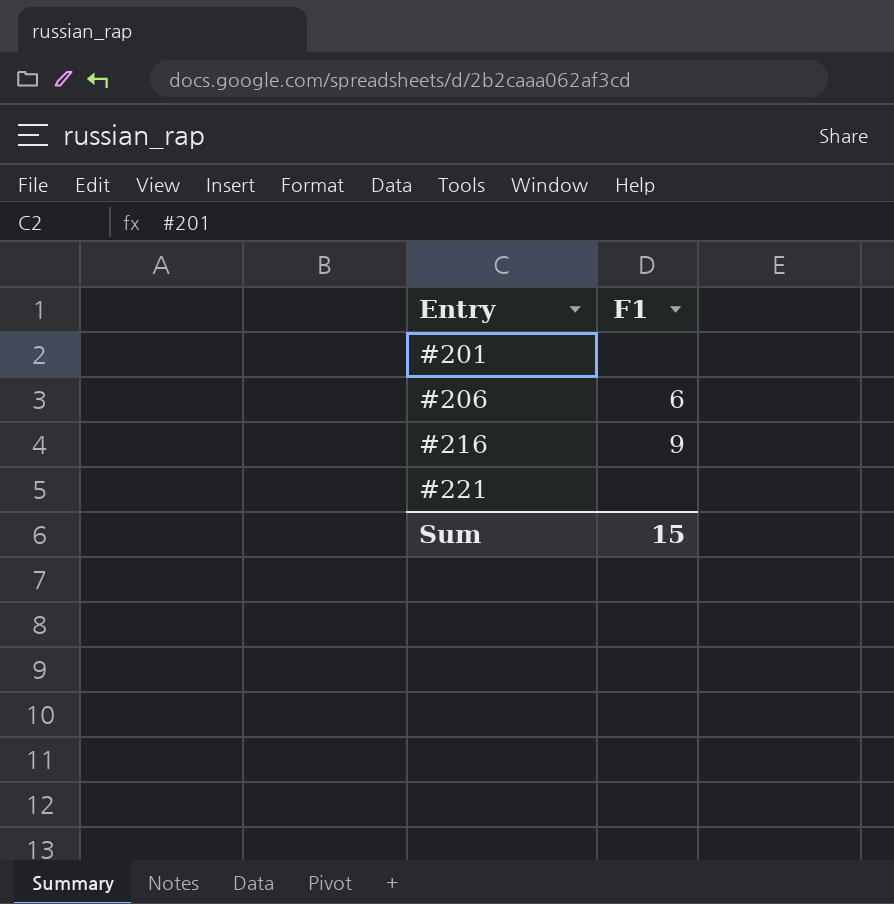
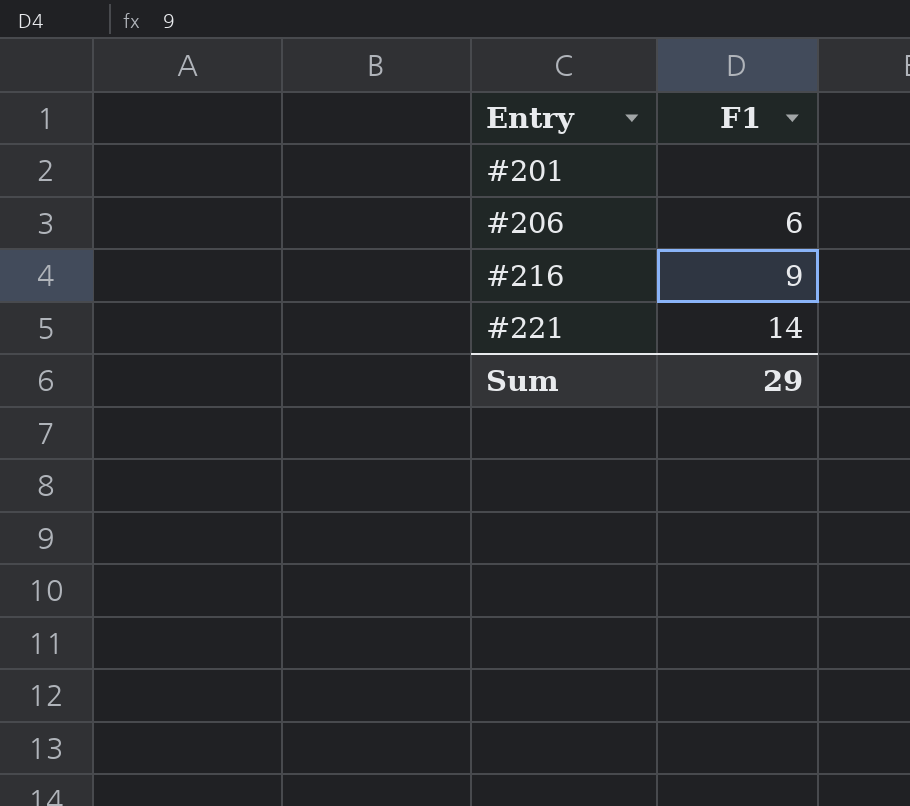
#221 | F1: none -> 14
Sum | F1: 15 -> 29

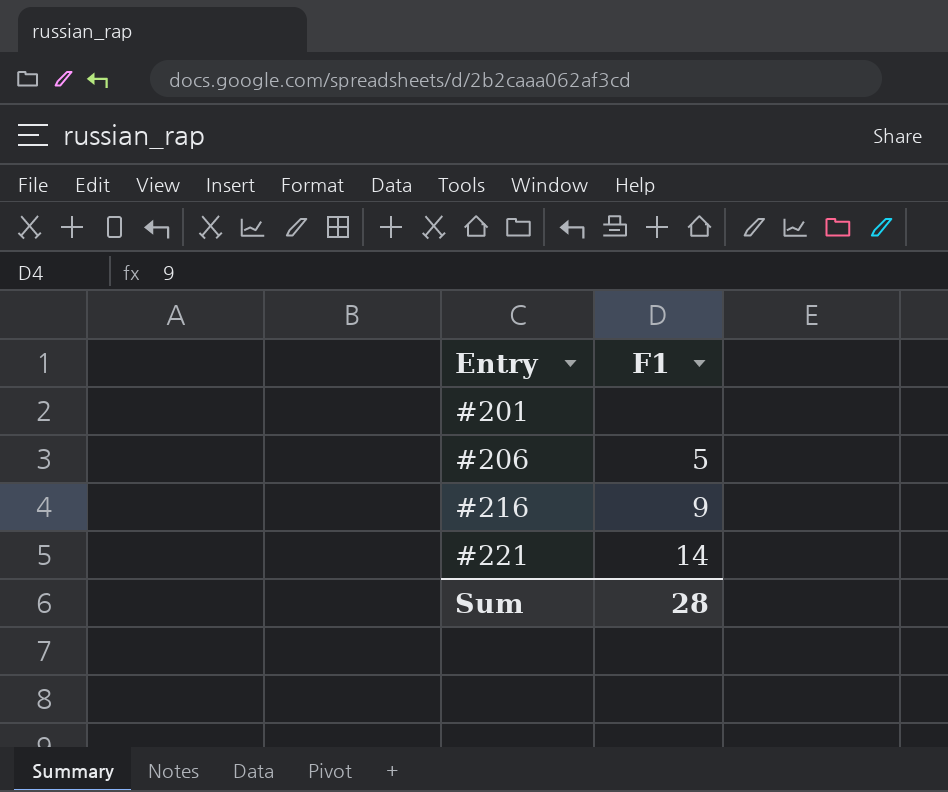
#206 | F1: 6 -> 5
Sum | F1: 29 -> 28

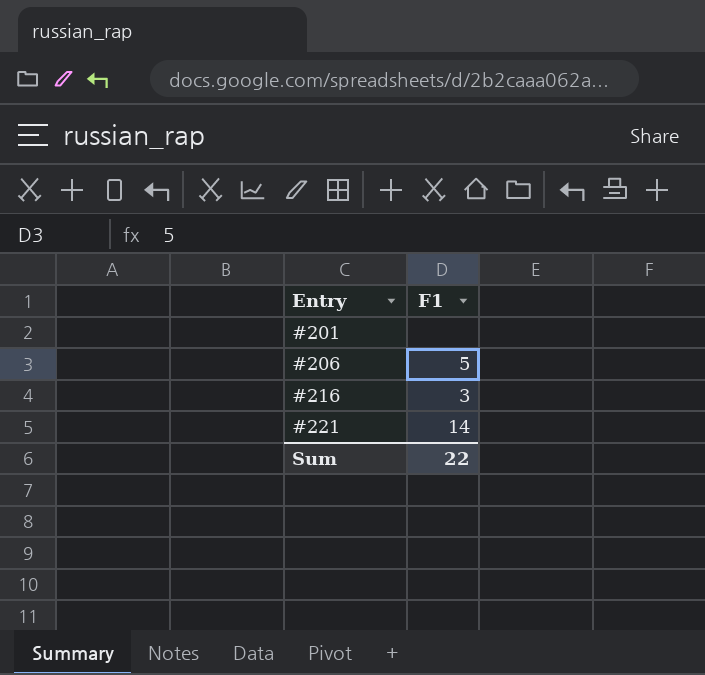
#216 | F1: 9 -> 3
Sum | F1: 28 -> 22

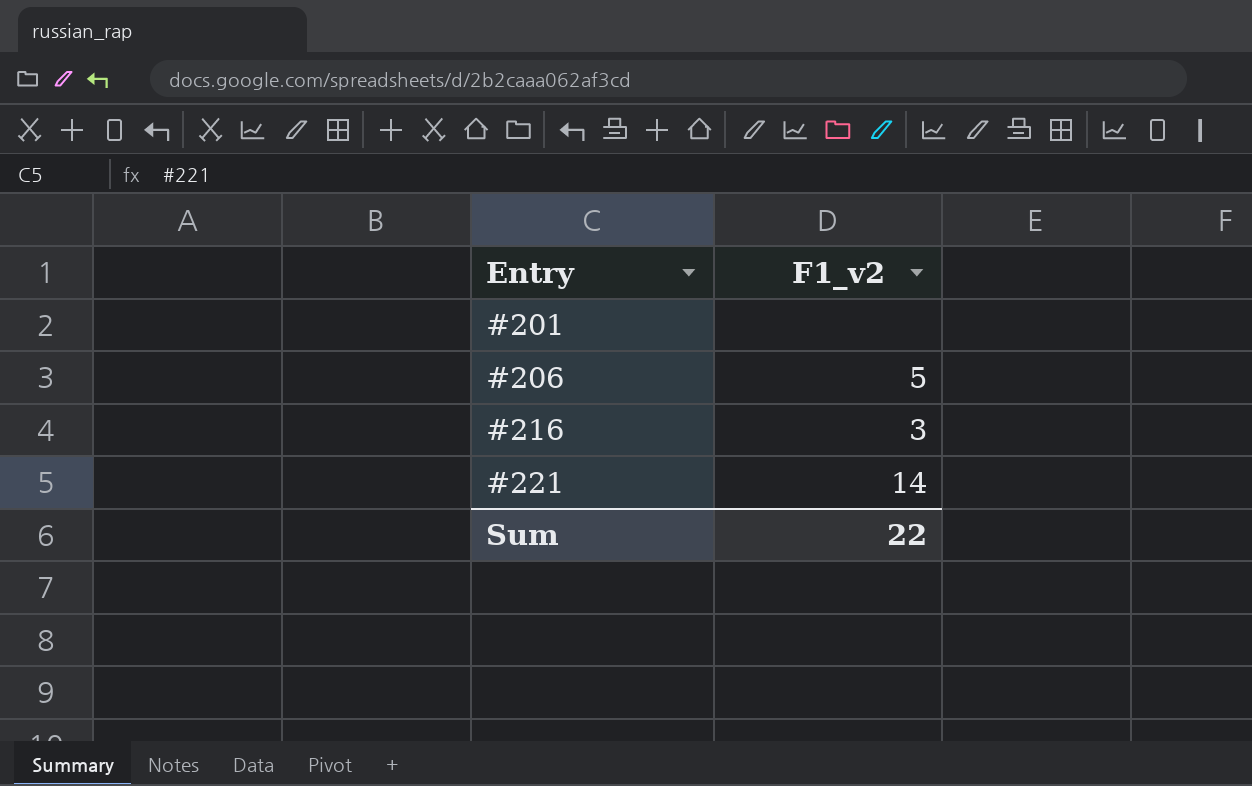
column name: F1 -> F1_v2

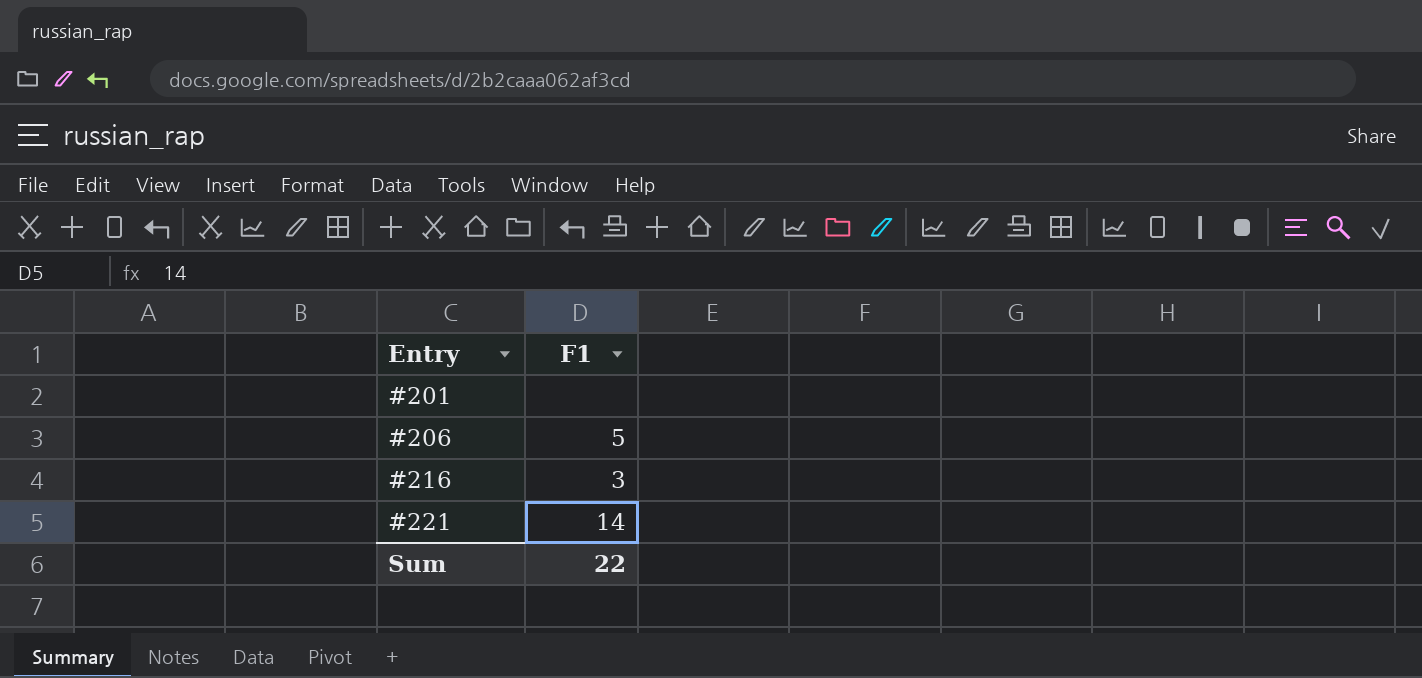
column name: F1_v2 -> F1

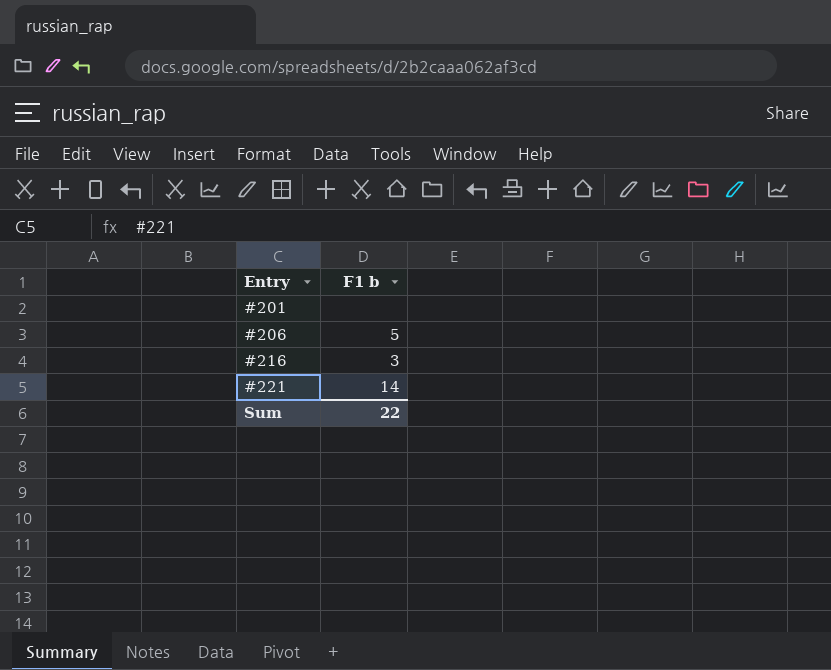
column name: F1 -> F1 b

